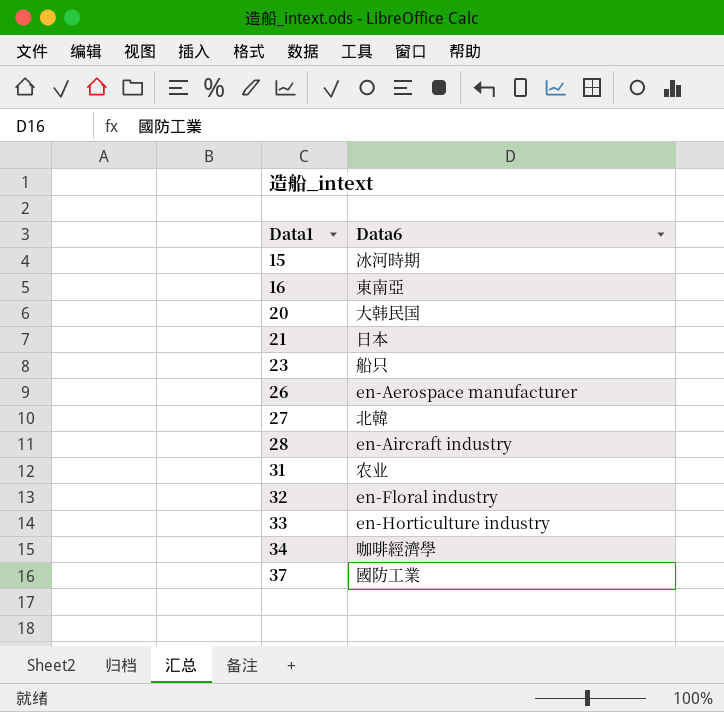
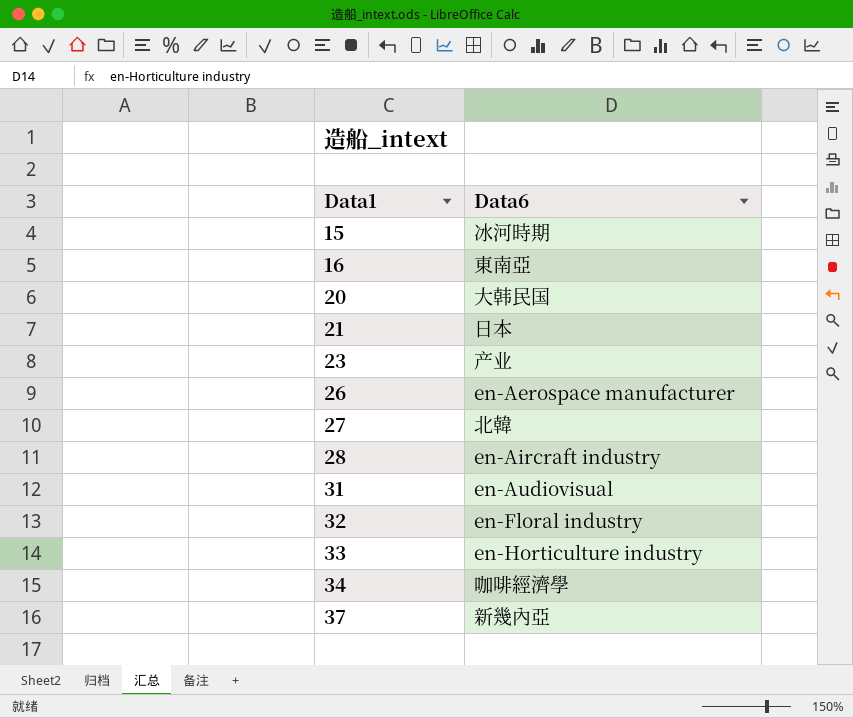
23 | Data6: 船只 -> 产业
31 | Data6: 农业 -> en-Audiovisual
37 | Data6: 國防工業 -> 新幾內亞

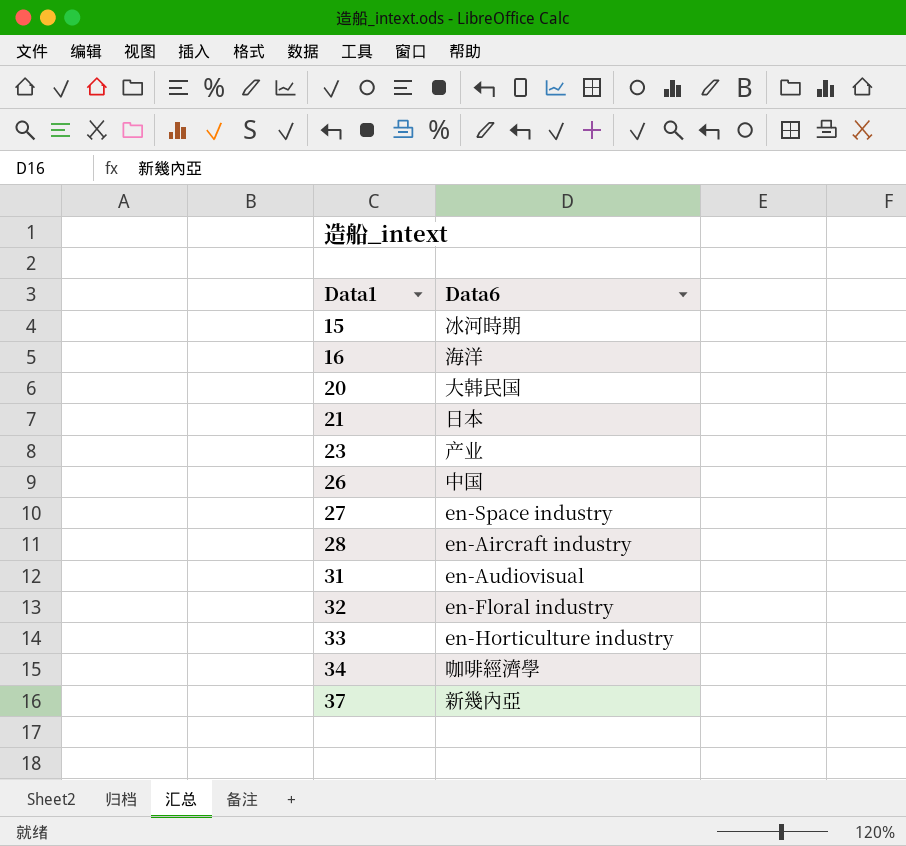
16 | Data6: 東南亞 -> 海洋
26 | Data6: en-Aerospace manufacturer -> 中国
27 | Data6: 北韓 -> en-Space industry

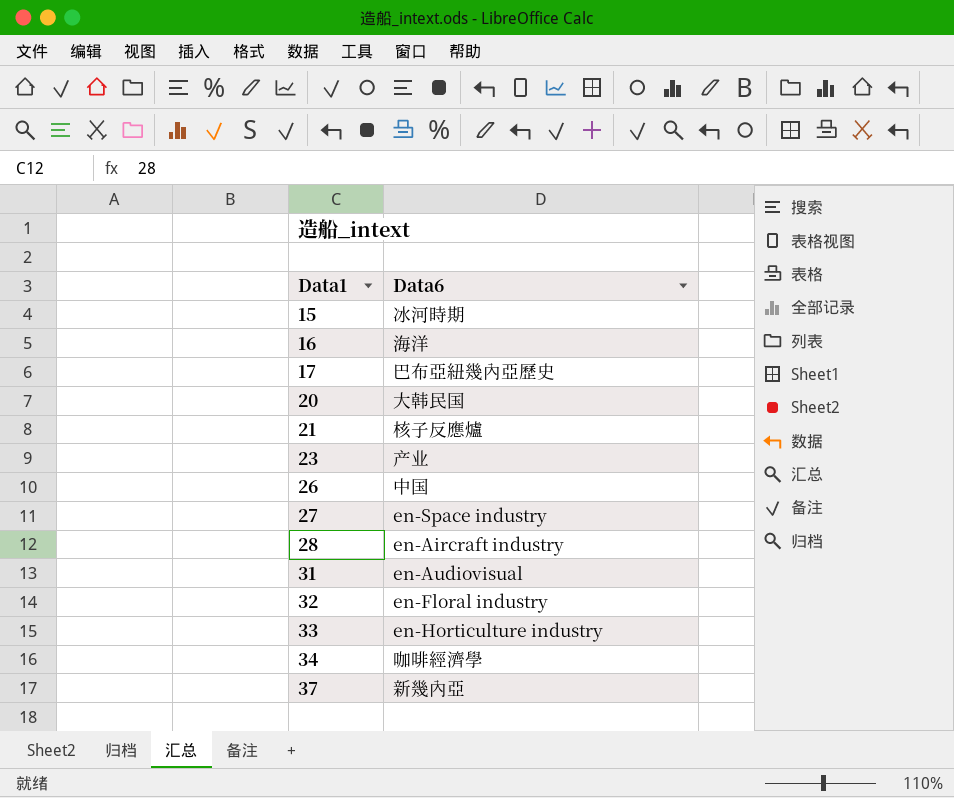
row 17: none -> 巴布亞紐幾內亞歷史
21 | Data6: 日本 -> 核子反應爐

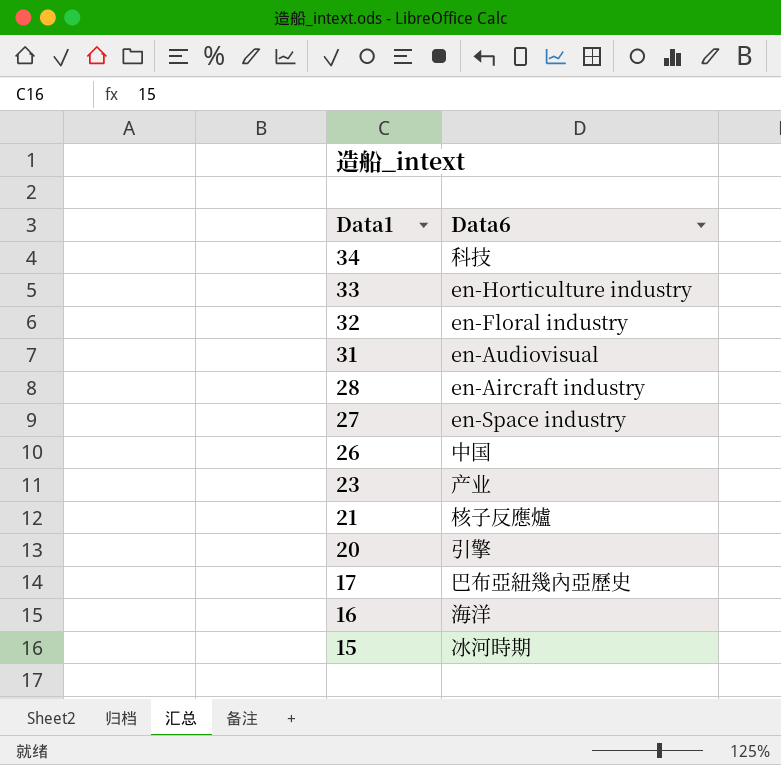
row order: Data1 ascending -> Data1 descending
row 37: 新幾內亞 -> none
34 | Data6: 咖啡經濟學 -> 科技
20 | Data6: 大韩民国 -> 引擎

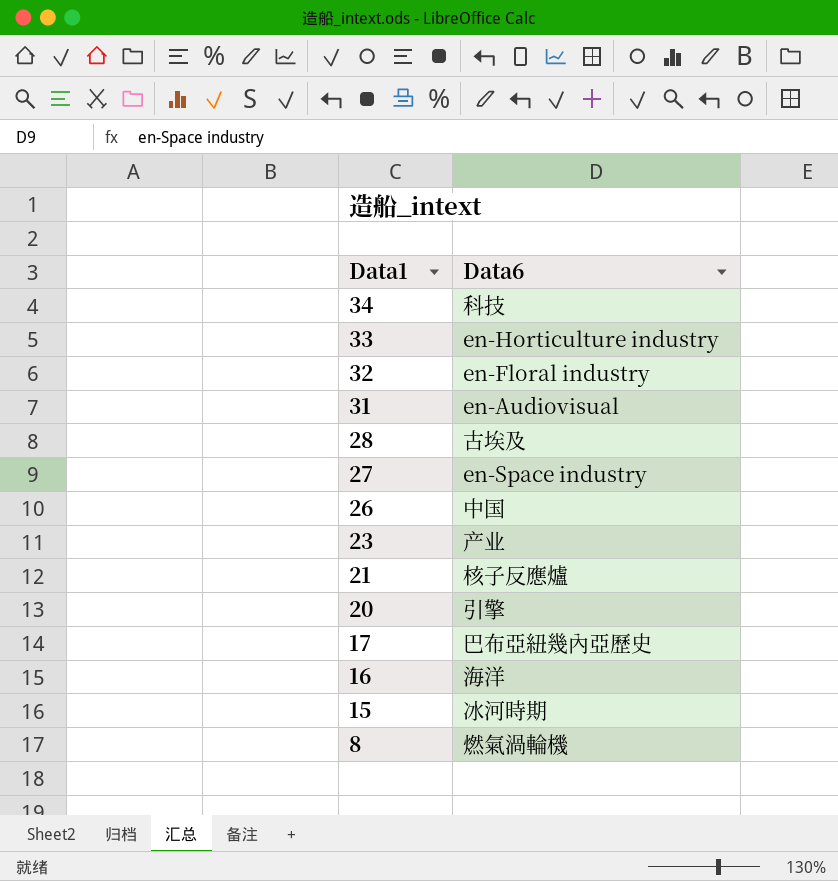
28 | Data6: en-Aircraft industry -> 古埃及
row 8: none -> 燃氣渦輪機

